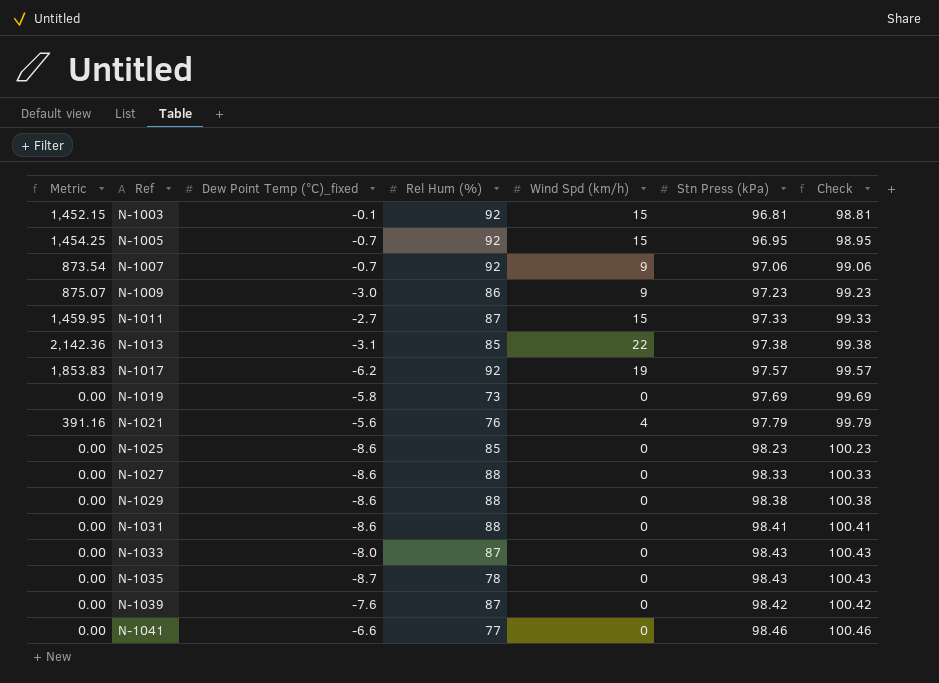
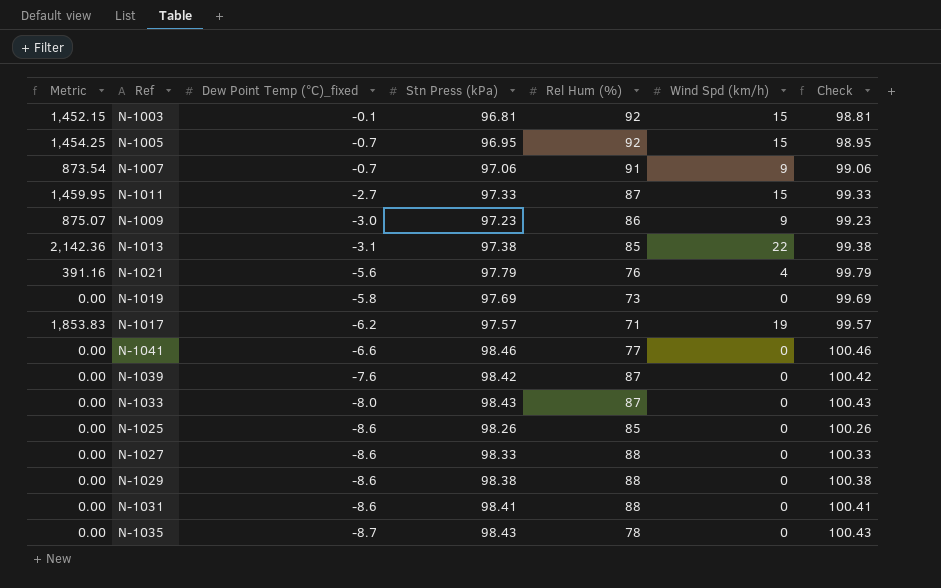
row order: Ref ascending -> Dew Point Temp (°C)_fixed descending
column Stn Press (kPa) | position: 6 -> 4
N-1007 | Rel Hum (%): 92 -> 91
N-1017 | Rel Hum (%): 92 -> 71
N-1025 | Stn Press (kPa): 98.23 -> 98.26
N-1025 | Check: 100.23 -> 100.26

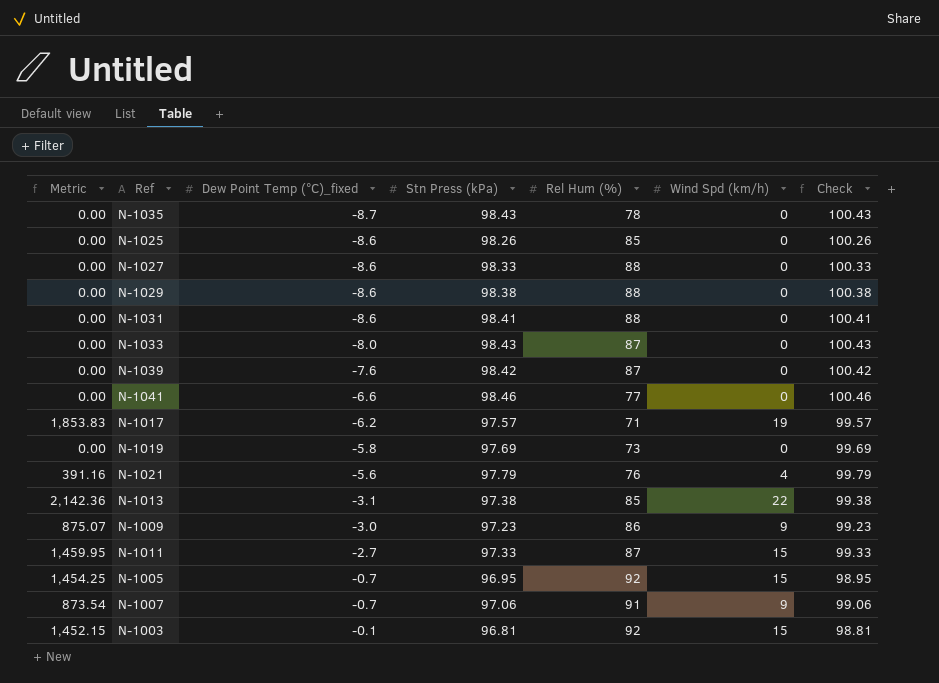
row order: Dew Point Temp (°C)_fixed descending -> Dew Point Temp (°C)_fixed ascending

